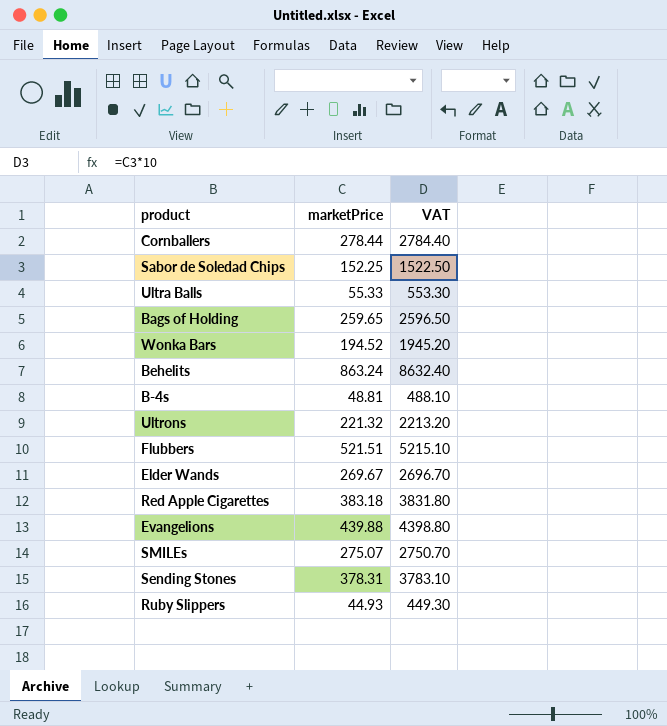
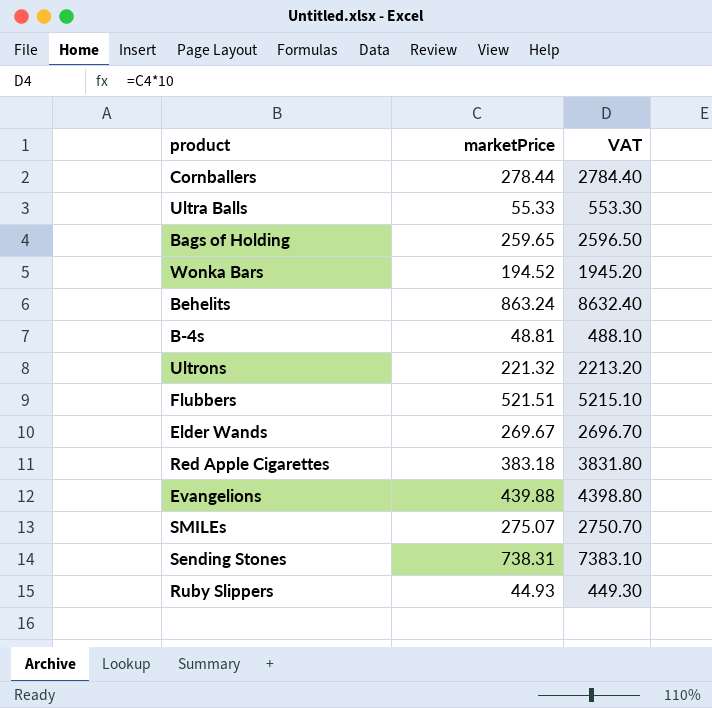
row Sabor de Soledad Chips: 152.25 | 1522.50 -> none
Sending Stones | marketPrice: 378.31 -> 738.31
Sending Stones | VAT: 3783.10 -> 7383.10

